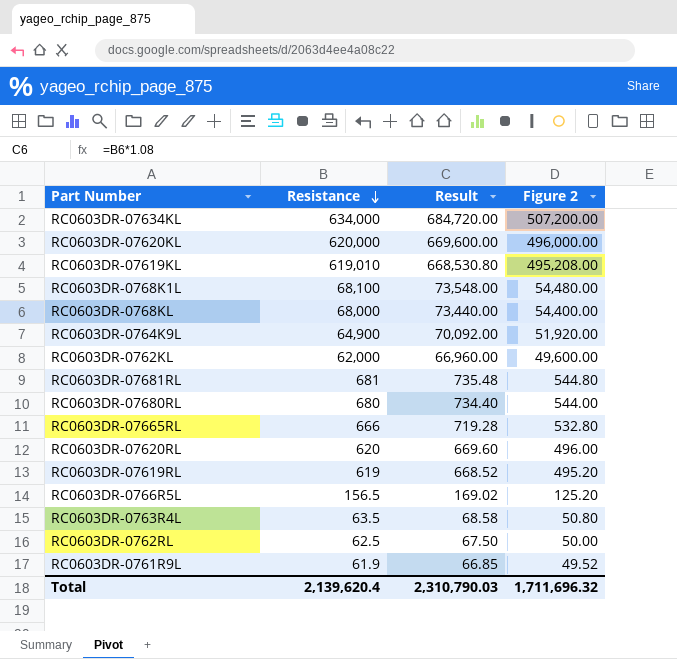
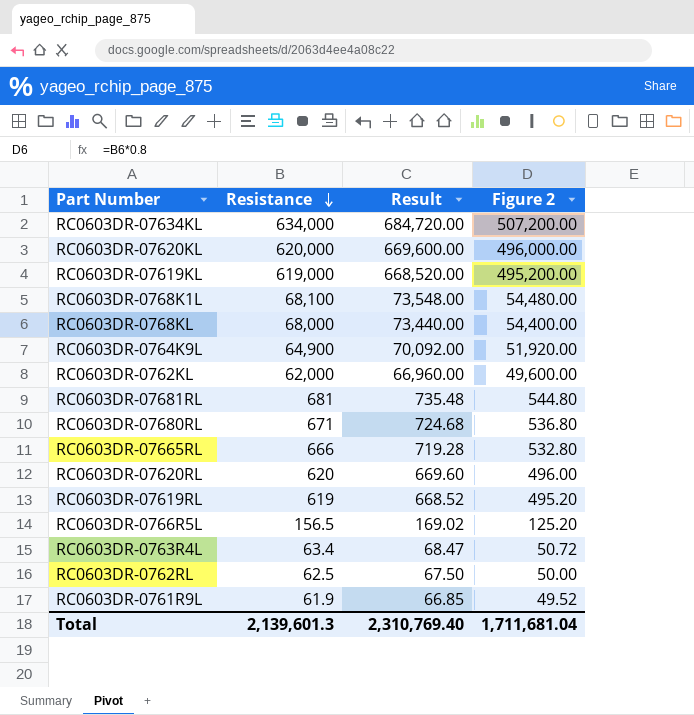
RC0603DR-07619KL | Resistance: 619,010 -> 619,000
RC0603DR-07619KL | Result: 668,530.80 -> 668,520.00
RC0603DR-07619KL | Figure 2: 495,208.00 -> 495,200.00
RC0603DR-07680RL | Resistance: 680 -> 671
RC0603DR-07680RL | Result: 734.40 -> 724.68
RC0603DR-07680RL | Figure 2: 544.00 -> 536.80
RC0603DR-0763R4L | Resistance: 63.5 -> 63.4
RC0603DR-0763R4L | Result: 68.58 -> 68.47
RC0603DR-0763R4L | Figure 2: 50.80 -> 50.72
Total | Resistance: 2,139,620.4 -> 2,139,601.3
Total | Result: 2,310,790.03 -> 2,310,769.40
Total | Figure 2: 1,711,696.32 -> 1,711,681.04

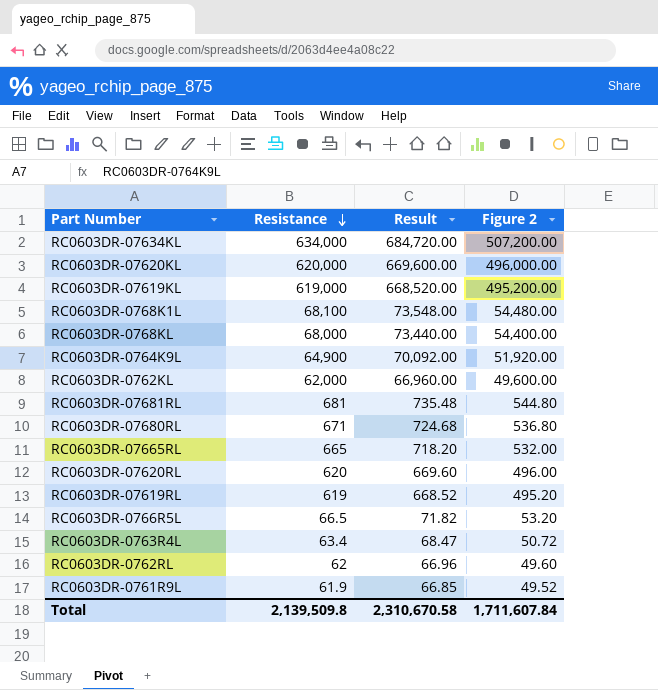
RC0603DR-07665RL | Resistance: 666 -> 665
RC0603DR-07665RL | Result: 719.28 -> 718.20
RC0603DR-07665RL | Figure 2: 532.80 -> 532.00
RC0603DR-0766R5L | Resistance: 156.5 -> 66.5
RC0603DR-0766R5L | Result: 169.02 -> 71.82
RC0603DR-0766R5L | Figure 2: 125.20 -> 53.20
RC0603DR-0762RL | Resistance: 62.5 -> 62
RC0603DR-0762RL | Result: 67.50 -> 66.96
RC0603DR-0762RL | Figure 2: 50.00 -> 49.60
Total | Resistance: 2,139,601.3 -> 2,139,509.8
Total | Result: 2,310,769.40 -> 2,310,670.58
Total | Figure 2: 1,711,681.04 -> 1,711,607.84

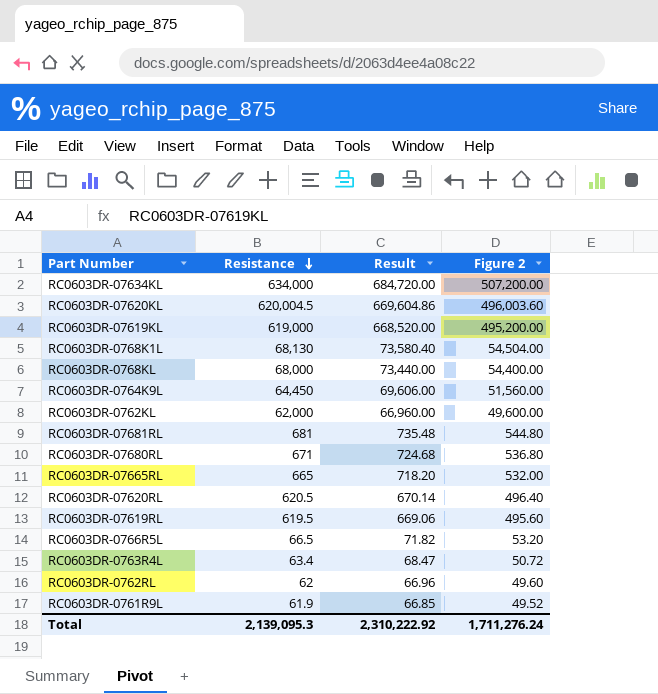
RC0603DR-07620KL | Resistance: 620,000 -> 620,004.5
RC0603DR-07620KL | Result: 669,600.00 -> 669,604.86
RC0603DR-07620KL | Figure 2: 496,000.00 -> 496,003.60
RC0603DR-0768K1L | Resistance: 68,100 -> 68,130
RC0603DR-0768K1L | Result: 73,548.00 -> 73,580.40
RC0603DR-0768K1L | Figure 2: 54,480.00 -> 54,504.00
RC0603DR-0764K9L | Resistance: 64,900 -> 64,450
RC0603DR-0764K9L | Result: 70,092.00 -> 69,606.00
RC0603DR-0764K9L | Figure 2: 51,920.00 -> 51,560.00
RC0603DR-07620RL | Resistance: 620 -> 620.5
RC0603DR-07620RL | Result: 669.60 -> 670.14
RC0603DR-07620RL | Figure 2: 496.00 -> 496.40
RC0603DR-07619RL | Resistance: 619 -> 619.5
RC0603DR-07619RL | Result: 668.52 -> 669.06
RC0603DR-07619RL | Figure 2: 495.20 -> 495.60
Total | Resistance: 2,139,509.8 -> 2,139,095.3
Total | Result: 2,310,670.58 -> 2,310,222.92
Total | Figure 2: 1,711,607.84 -> 1,711,276.24

